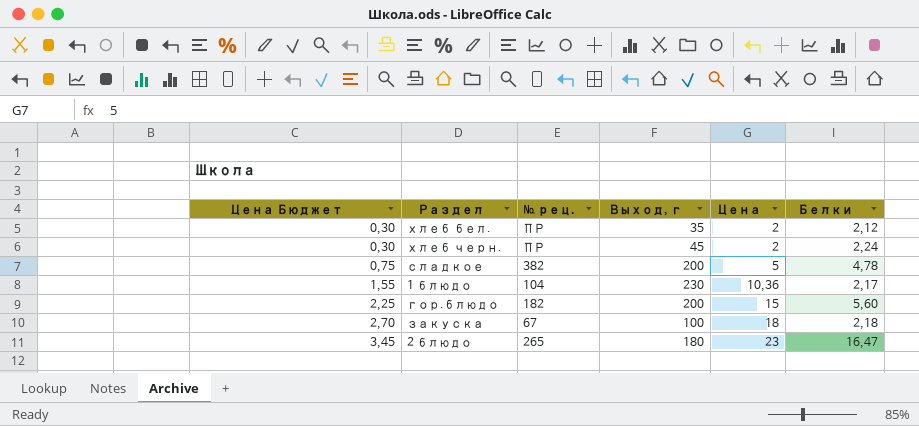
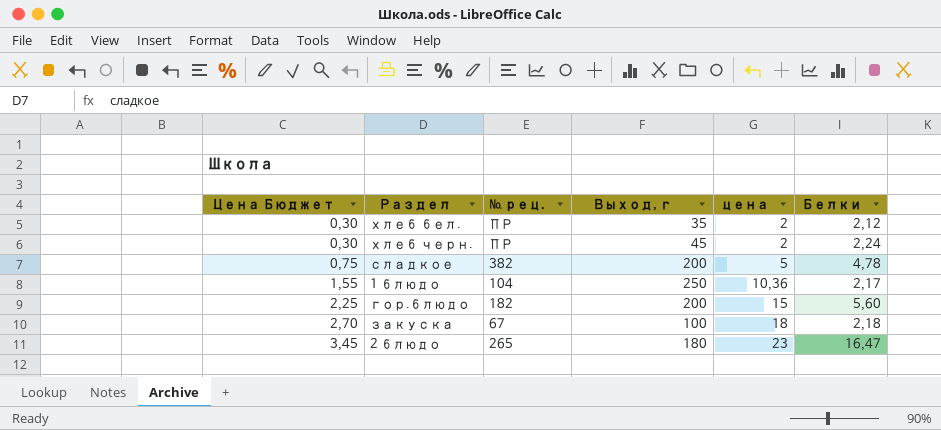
column name: Цена -> цена
1 блюдо | Выход, г: 230 -> 250

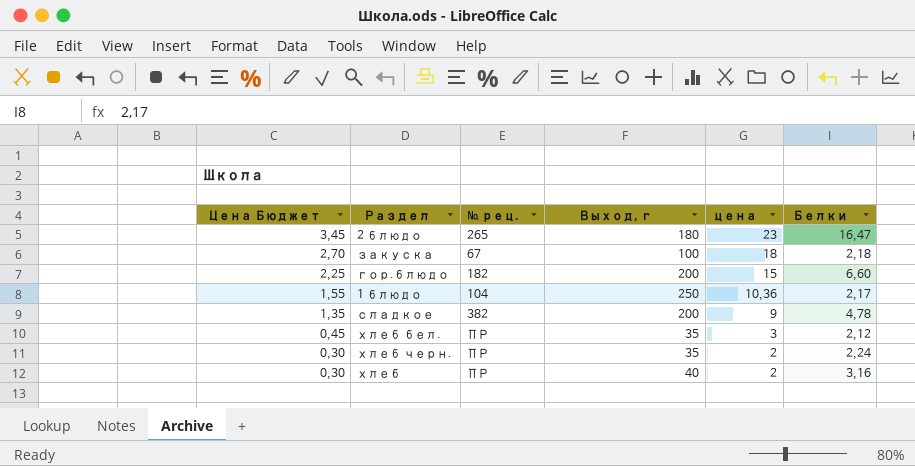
row order: Цена Бюджет ascending -> Цена Бюджет descending
гор.блюдо | Белки: 5,60 -> 6,60
сладкое | Цена Бюджет: 0,75 -> 1,35
сладкое | цена: 5 -> 9
хлеб бел. | Цена Бюджет: 0,30 -> 0,45
хлеб бел. | цена: 2 -> 3
хлеб черн. | Выход, г: 45 -> 35
row хлеб: none -> 0,30 | ПР | 40 | 2 | 3,16

